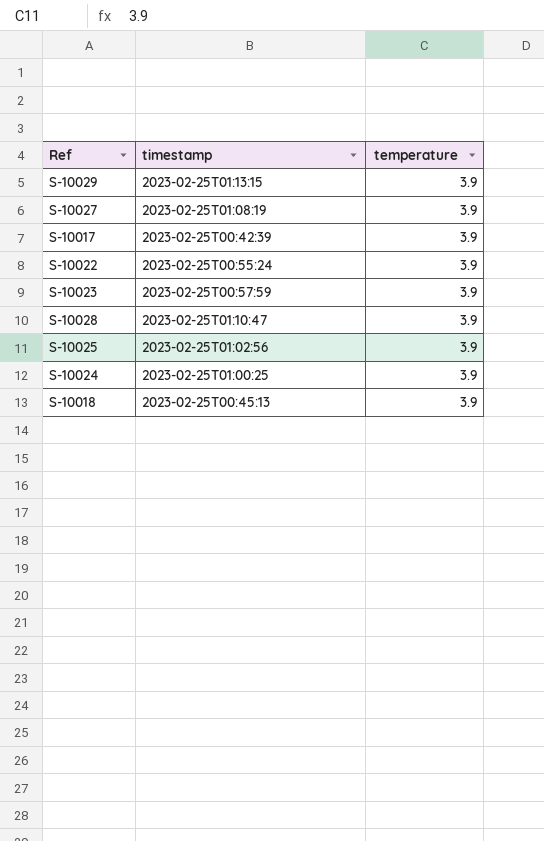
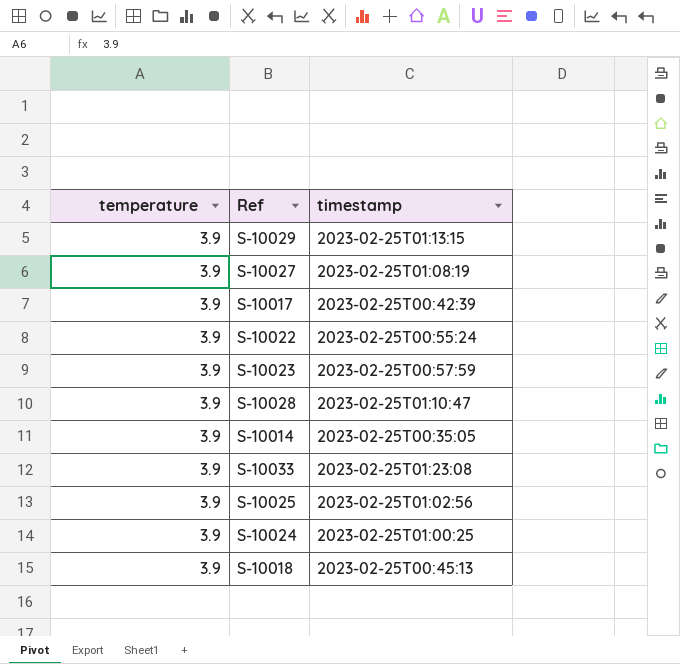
column temperature | position: 3 -> 1
row S-10014: none -> 3.9 | 2023-02-25T00:35:05
row S-10033: none -> 3.9 | 2023-02-25T01:23:08

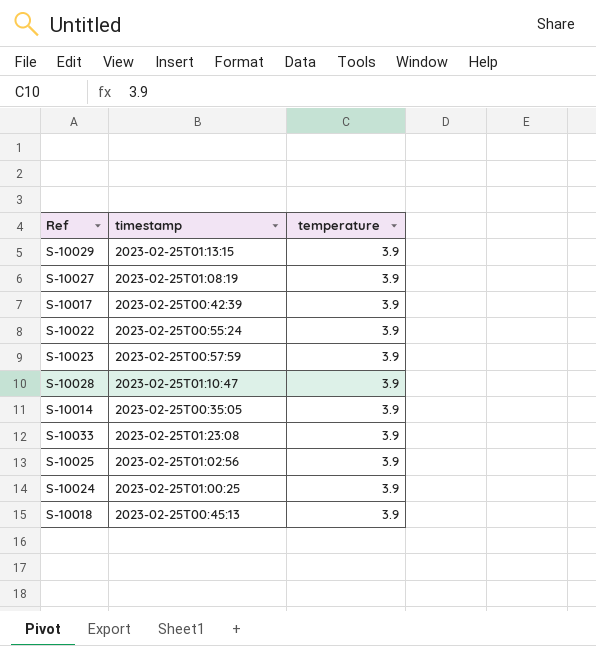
column temperature | position: 1 -> 3

